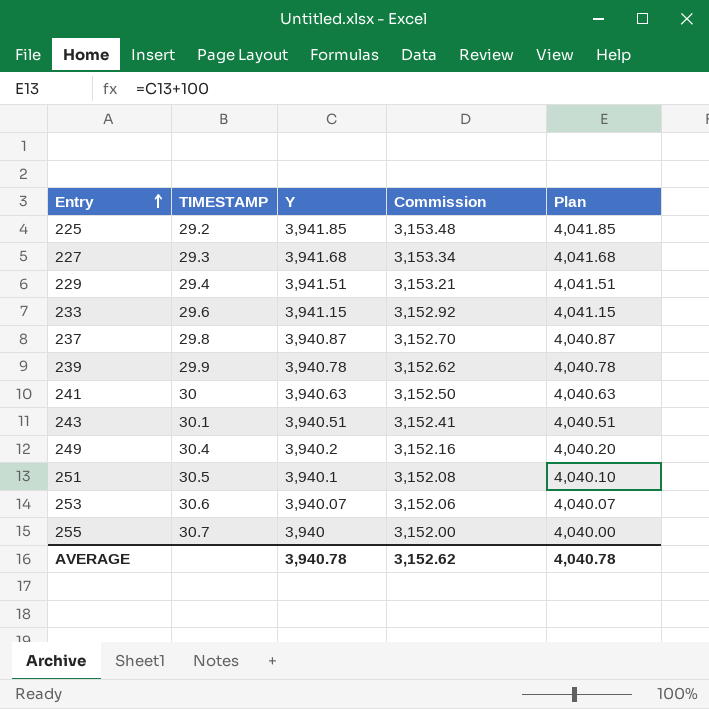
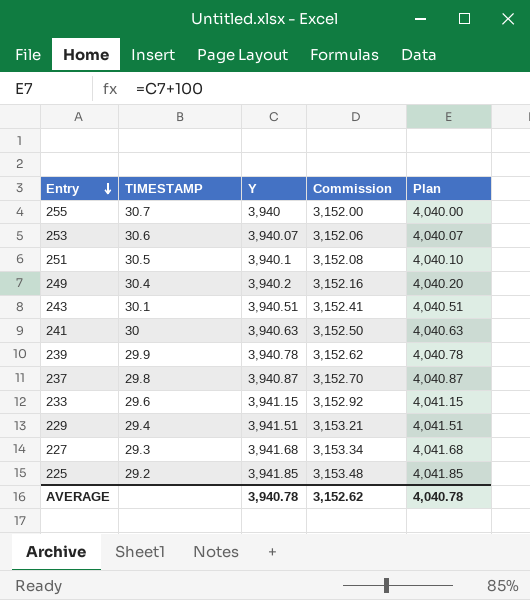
row order: Entry ascending -> Entry descending

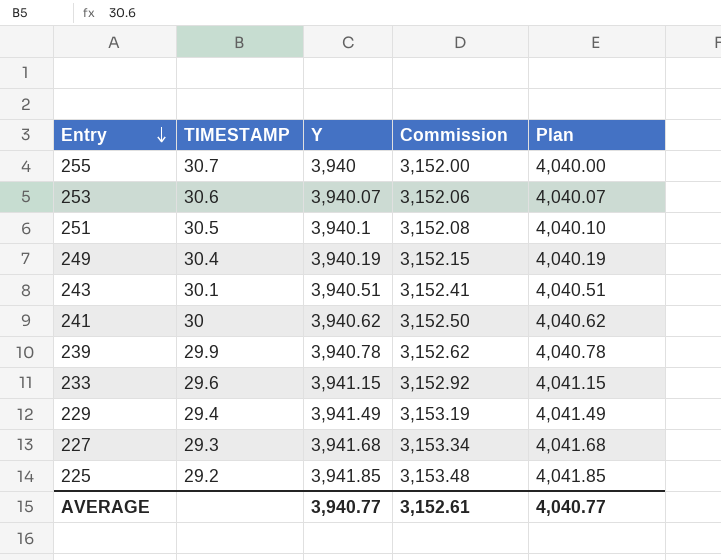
row 237: 29.8 | 3,940.87 | 3,152.70 | 4,040.87 -> none
249 | Y: 3,940.2 -> 3,940.19
249 | Commission: 3,152.16 -> 3,152.15
249 | Plan: 4,040.20 -> 4,040.19
241 | Y: 3,940.63 -> 3,940.62
241 | Plan: 4,040.63 -> 4,040.62
229 | Y: 3,941.51 -> 3,941.49
229 | Commission: 3,153.21 -> 3,153.19
229 | Plan: 4,041.51 -> 4,041.49
AVERAGE | Y: 3,940.78 -> 3,940.77
AVERAGE | Commission: 3,152.62 -> 3,152.61
AVERAGE | Plan: 4,040.78 -> 4,040.77

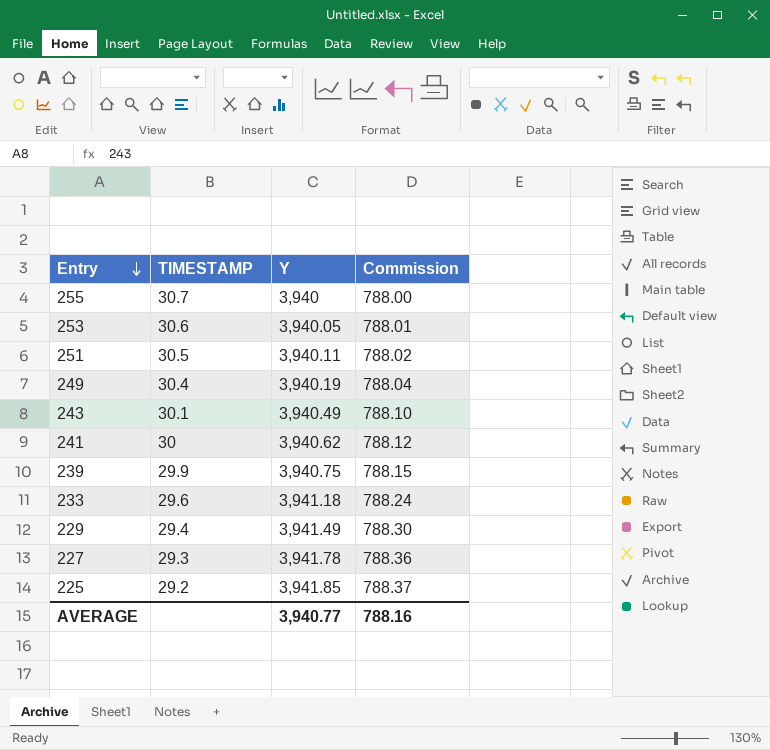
column Plan | formula: [Y] + 100 -> none
column Commission | formula: [Y] * 0.8 -> [Y] * 0.2
253 | Y: 3,940.07 -> 3,940.05
251 | Y: 3,940.1 -> 3,940.11
243 | Y: 3,940.51 -> 3,940.49
239 | Y: 3,940.78 -> 3,940.75
233 | Y: 3,941.15 -> 3,941.18
227 | Y: 3,941.68 -> 3,941.78
AVERAGE | Commission: 3,152.61 -> 788.16

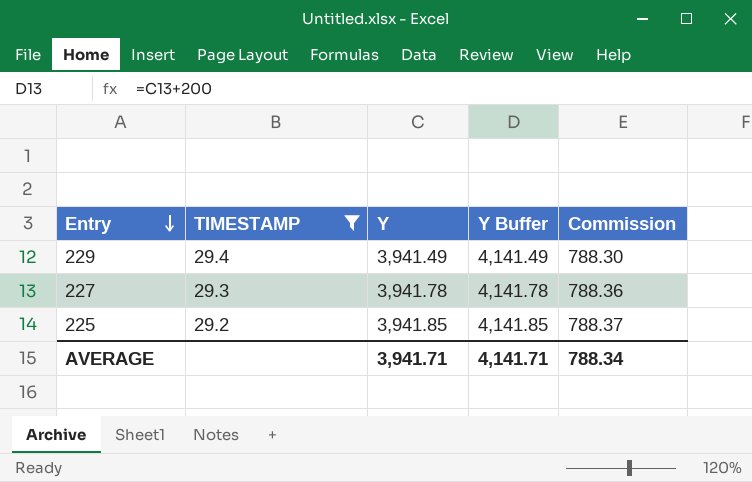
filter: none -> TIMESTAMP <= 29.4
column Y Buffer | formula: none -> [Y] + 200
AVERAGE | Y: 3,940.77 -> 3,941.71
AVERAGE | Commission: 788.16 -> 788.34

